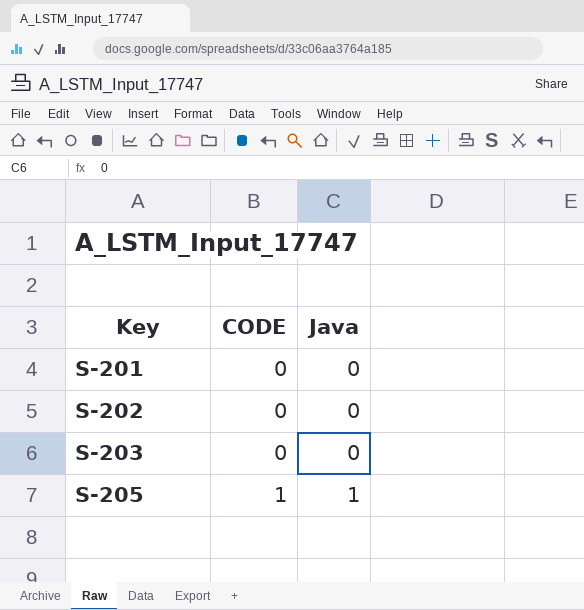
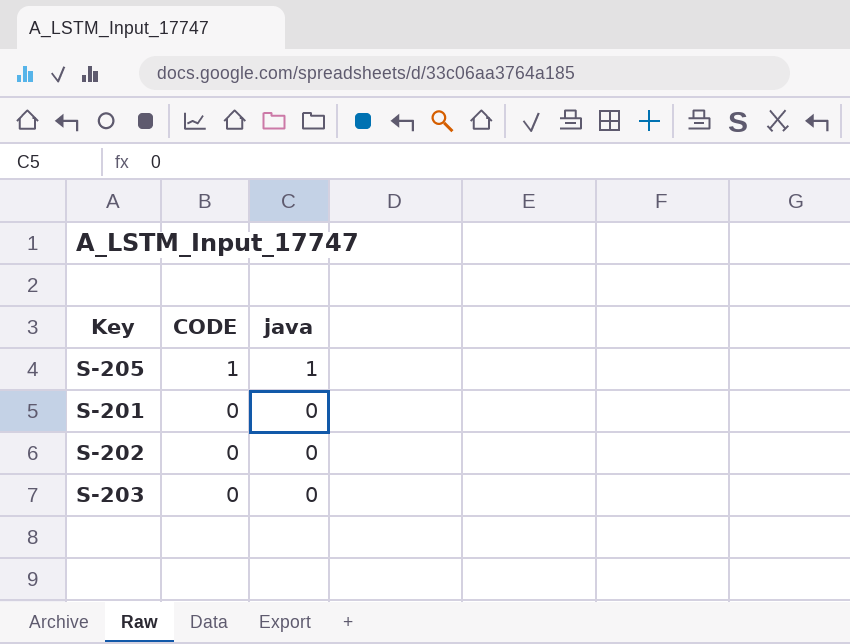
row order: Key ascending -> CODE descending
column name: Java -> java

